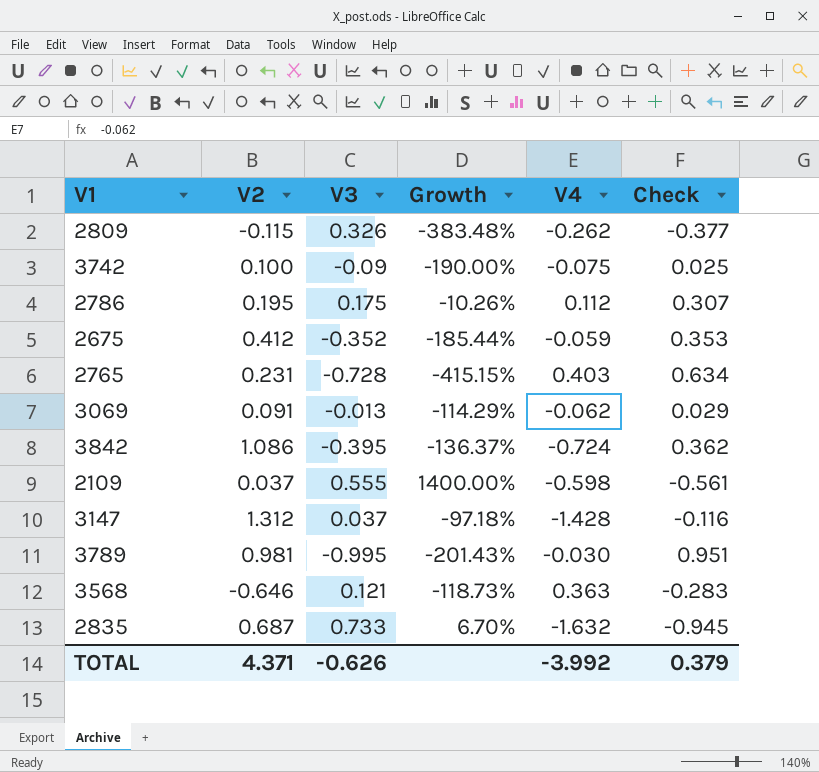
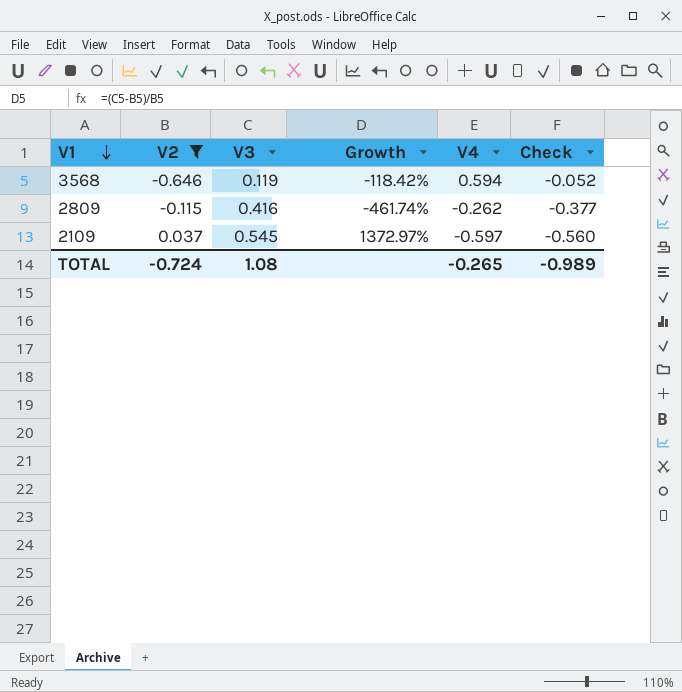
filter: none -> V2 <= 0.037
row order: none -> V1 descending
3568 | V3: 0.121 -> 0.119
3568 | Growth: -118.73% -> -118.42%
3568 | V4: 0.363 -> 0.594
3568 | Check: -0.283 -> -0.052
2809 | V3: 0.326 -> 0.416
2809 | Growth: -383.48% -> -461.74%
2109 | V3: 0.555 -> 0.545
2109 | Growth: 1400.00% -> 1372.97%
2109 | V4: -0.598 -> -0.597
2109 | Check: -0.561 -> -0.560
TOTAL | V2: 4.371 -> -0.724
TOTAL | V3: -0.626 -> 1.08
TOTAL | V4: -3.992 -> -0.265
TOTAL | Check: 0.379 -> -0.989

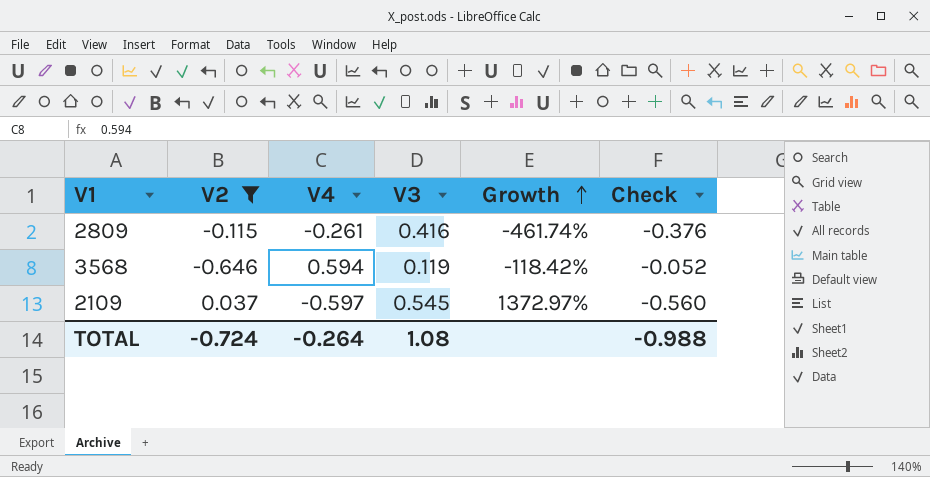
row order: V1 descending -> Growth ascending
column V4 | position: 5 -> 3
2809 | V4: -0.262 -> -0.261
2809 | Check: -0.377 -> -0.376
TOTAL | V4: -0.265 -> -0.264
TOTAL | Check: -0.989 -> -0.988

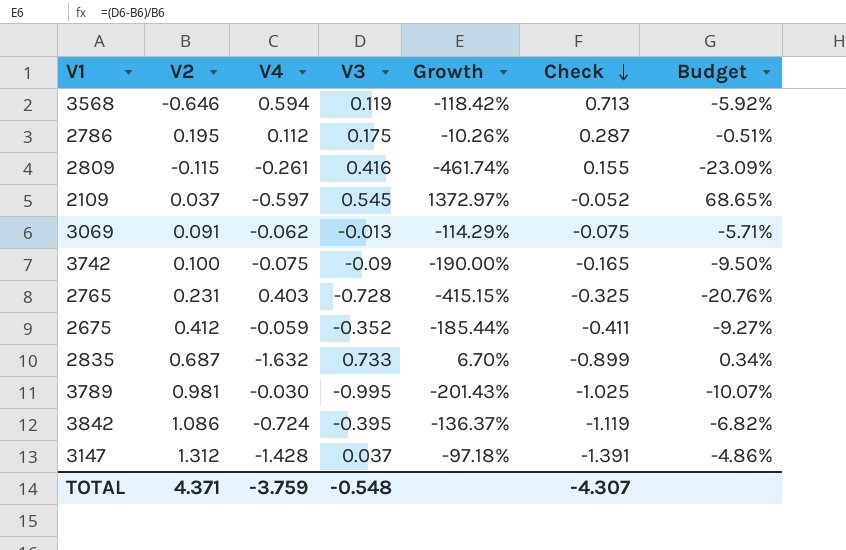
filter: V2 <= 0.037 -> none
row order: Growth ascending -> Check descending
column Check | formula: [V2] + [V4] -> [V4] + [V3]
column Budget | formula: none -> [Growth] * 0.05
TOTAL | V2: -0.724 -> 4.371
TOTAL | V4: -0.264 -> -3.759
TOTAL | V3: 1.08 -> -0.548
TOTAL | Check: -0.988 -> -4.307

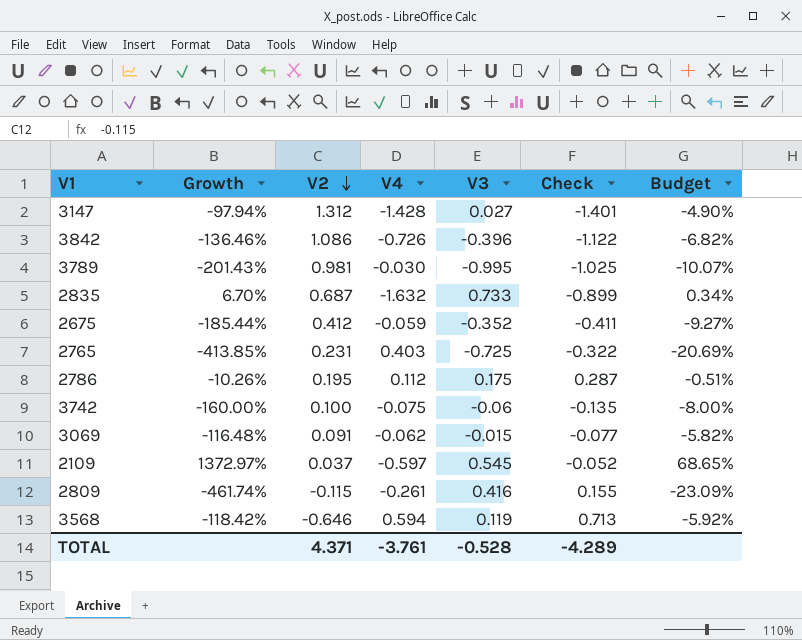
row order: Check descending -> V2 descending
column Growth | position: 5 -> 2
3147 | Growth: -97.18% -> -97.94%
3147 | V3: 0.037 -> 0.027
3147 | Check: -1.391 -> -1.401
3147 | Budget: -4.86% -> -4.90%
3842 | Growth: -136.37% -> -136.46%
3842 | V4: -0.724 -> -0.726
3842 | V3: -0.395 -> -0.396
3842 | Check: -1.119 -> -1.122
2765 | Growth: -415.15% -> -413.85%
2765 | V3: -0.728 -> -0.725
2765 | Check: -0.325 -> -0.322
2765 | Budget: -20.76% -> -20.69%
3742 | Growth: -190.00% -> -160.00%
3742 | V3: -0.09 -> -0.06
3742 | Check: -0.165 -> -0.135
3742 | Budget: -9.50% -> -8.00%
3069 | Growth: -114.29% -> -116.48%
3069 | V3: -0.013 -> -0.015
3069 | Check: -0.075 -> -0.077
3069 | Budget: -5.71% -> -5.82%
TOTAL | V4: -3.759 -> -3.761
TOTAL | V3: -0.548 -> -0.528
TOTAL | Check: -4.307 -> -4.289

